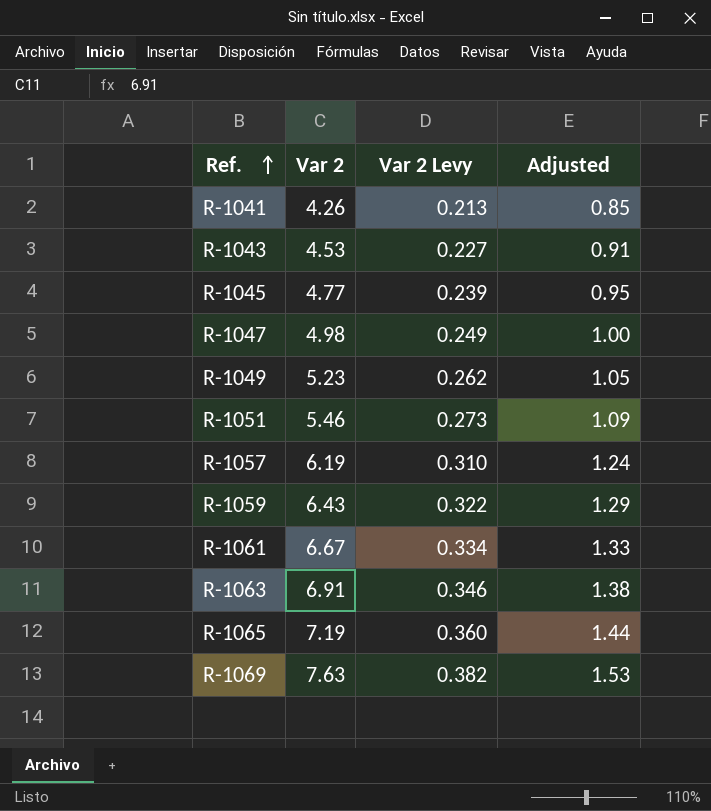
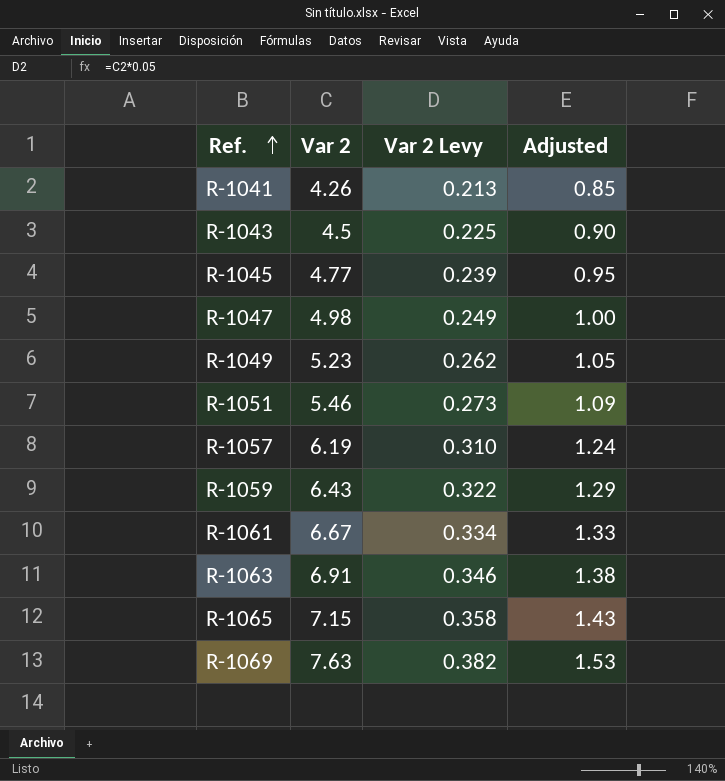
R-1043 | Var 2: 4.53 -> 4.5
R-1043 | Var 2 Levy: 0.227 -> 0.225
R-1043 | Adjusted: 0.91 -> 0.90
R-1065 | Var 2: 7.19 -> 7.15
R-1065 | Var 2 Levy: 0.360 -> 0.358
R-1065 | Adjusted: 1.44 -> 1.43

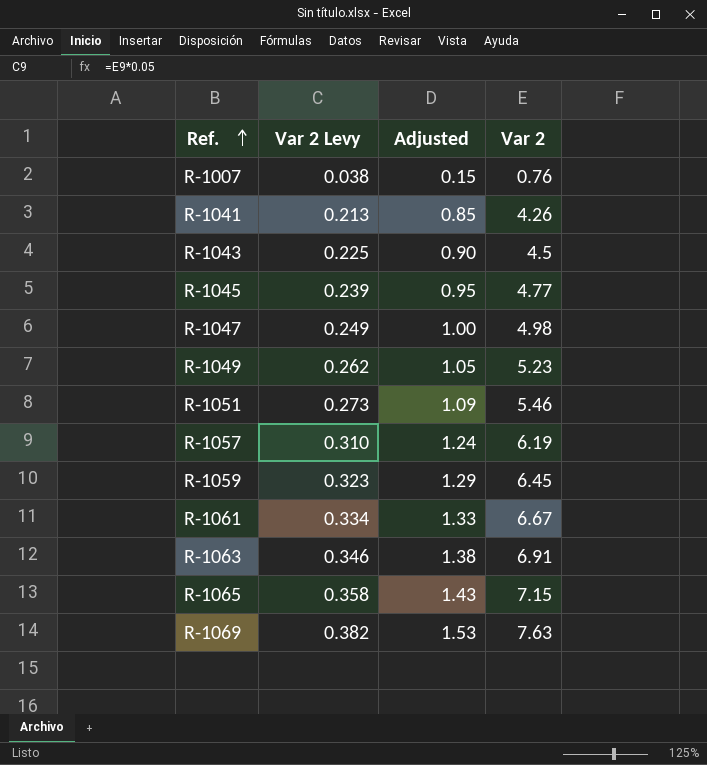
column Var 2 | position: 2 -> 4
row R-1007: none -> 0.038 | 0.15 | 0.76
R-1059 | Var 2 Levy: 0.322 -> 0.323
R-1059 | Var 2: 6.43 -> 6.45

